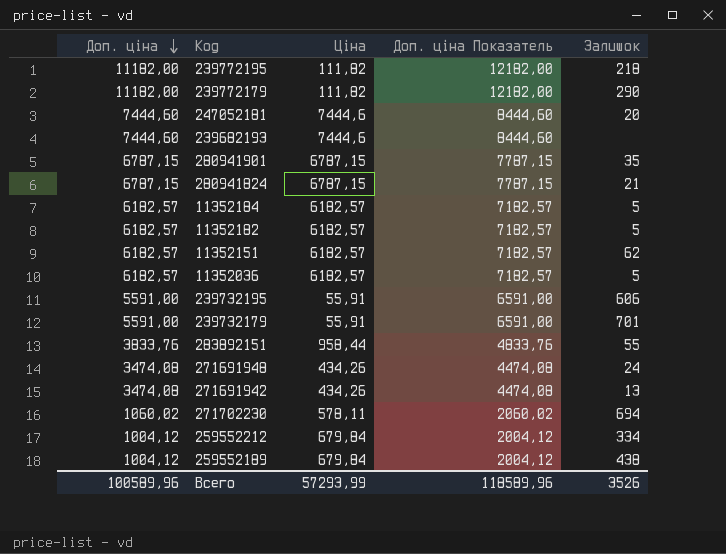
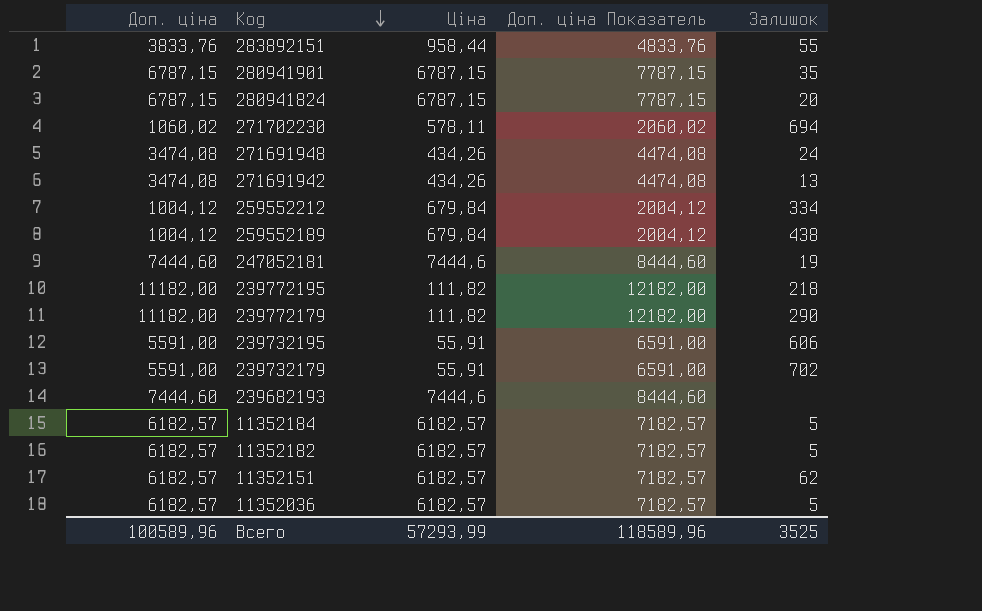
row order: Доп. ціна descending -> Код descending
280941824 | Залишок: 21 -> 20
247052181 | Залишок: 20 -> 19
239732179 | Залишок: 701 -> 702
Всего | Залишок: 3526 -> 3525

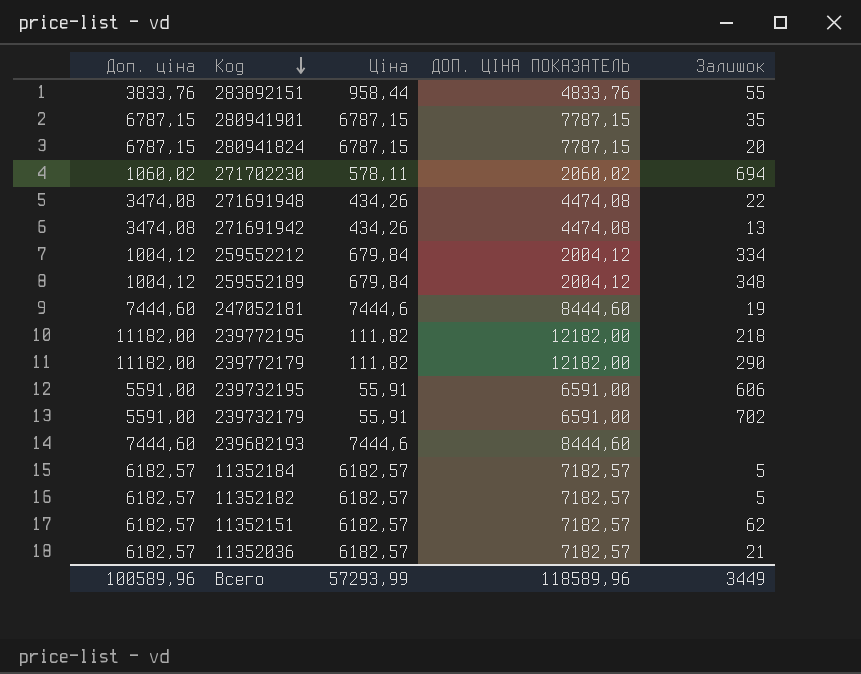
column name: Доп. ціна Показатель -> ДОП. ЦІНА ПОКАЗАТЕЛЬ
271691948 | Залишок: 24 -> 22
259552189 | Залишок: 438 -> 348
11352036 | Залишок: 5 -> 21
Всего | Залишок: 3525 -> 3449

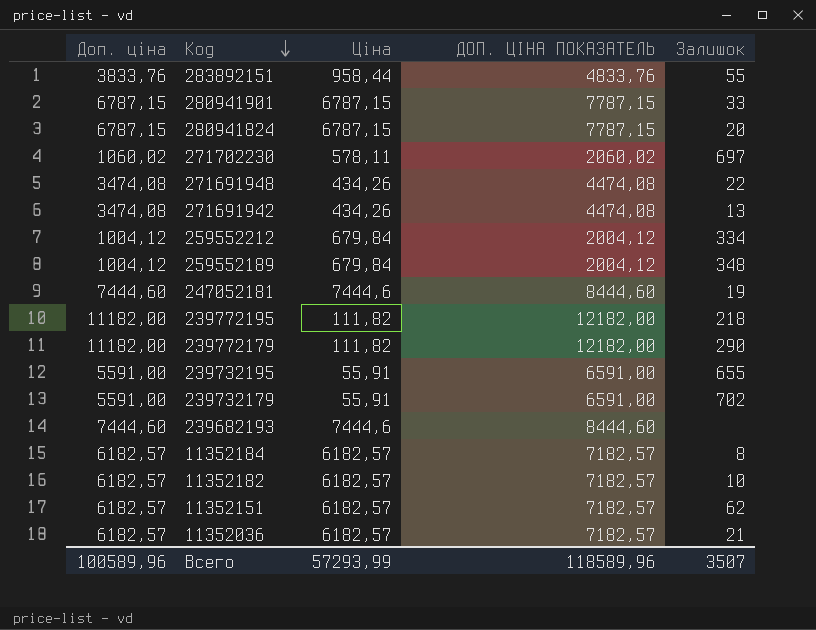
280941901 | Залишок: 35 -> 33
271702230 | Залишок: 694 -> 697
239732195 | Залишок: 606 -> 655
11352184 | Залишок: 5 -> 8
11352182 | Залишок: 5 -> 10
Всего | Залишок: 3449 -> 3507

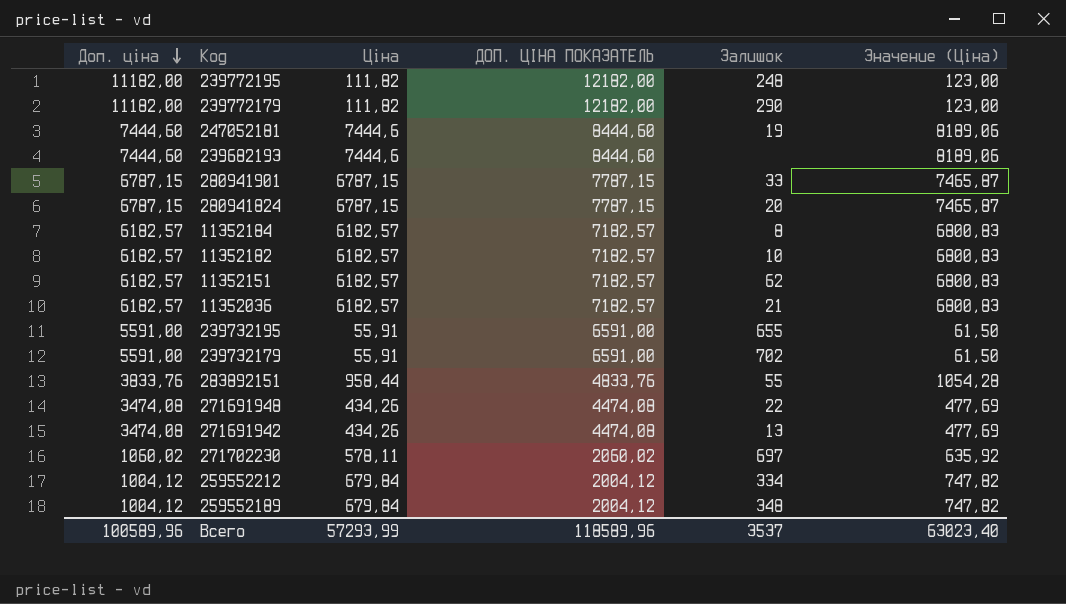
row order: Код descending -> Доп. ціна descending
column Значение (Ціна) | formula: none -> [Ціна] * 1,1
239772195 | Залишок: 218 -> 248
Всего | Залишок: 3507 -> 3537

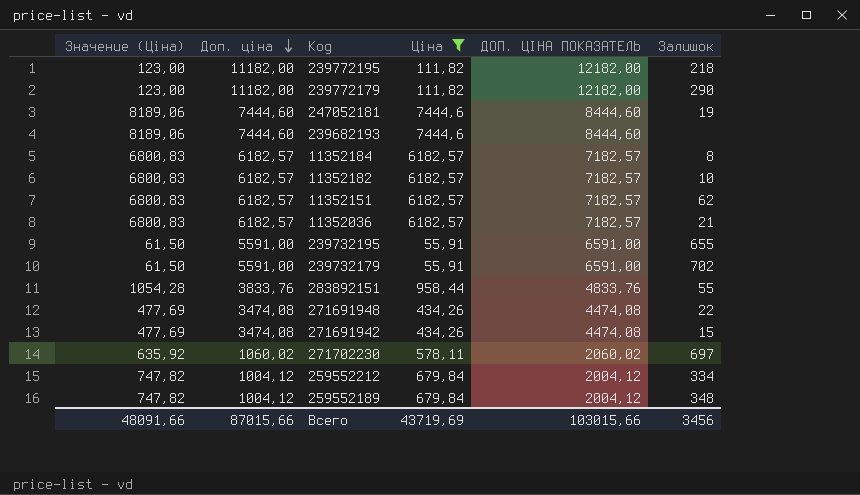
filter: none -> Ціна != 6787,15
column Значение (Ціна) | position: 6 -> 1
239772195 | Залишок: 248 -> 218
271691942 | Залишок: 13 -> 15
Всего | Значение (Ціна): 63023,40 -> 48091,66
Всего | Доп. ціна: 100589,96 -> 87015,66
Всего | Ціна: 57293,99 -> 43719,69
Всего | ДОП. ЦІНА ПОКАЗАТЕЛЬ: 118589,96 -> 103015,66
Всего | Залишок: 3537 -> 3456

